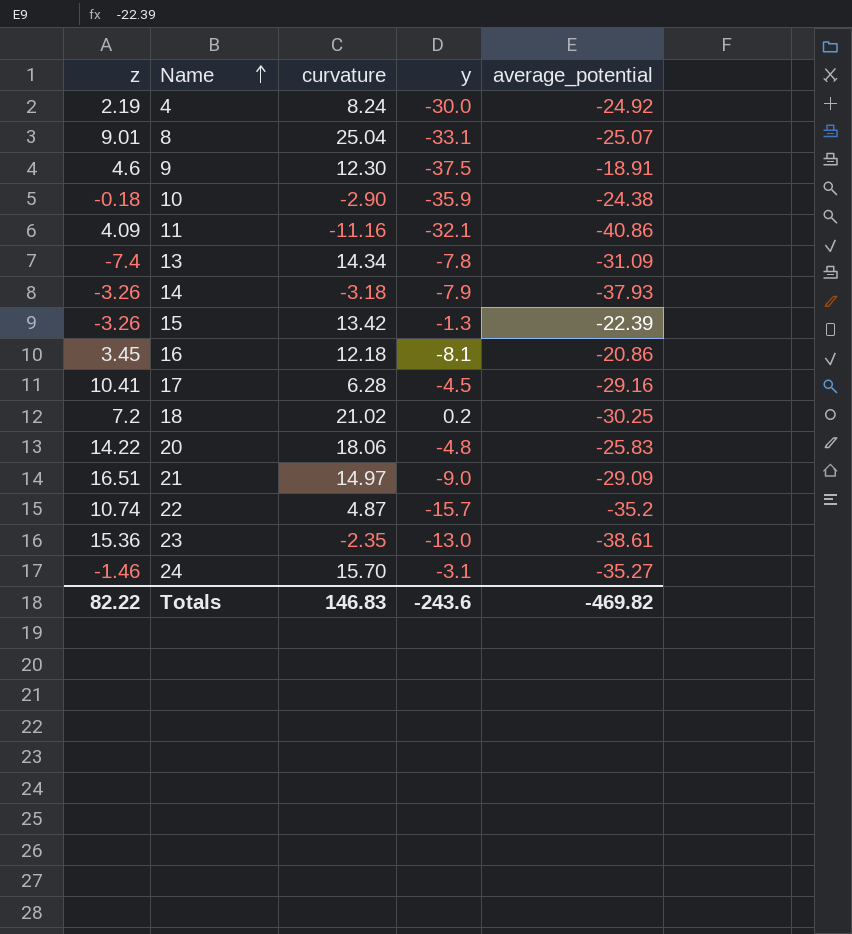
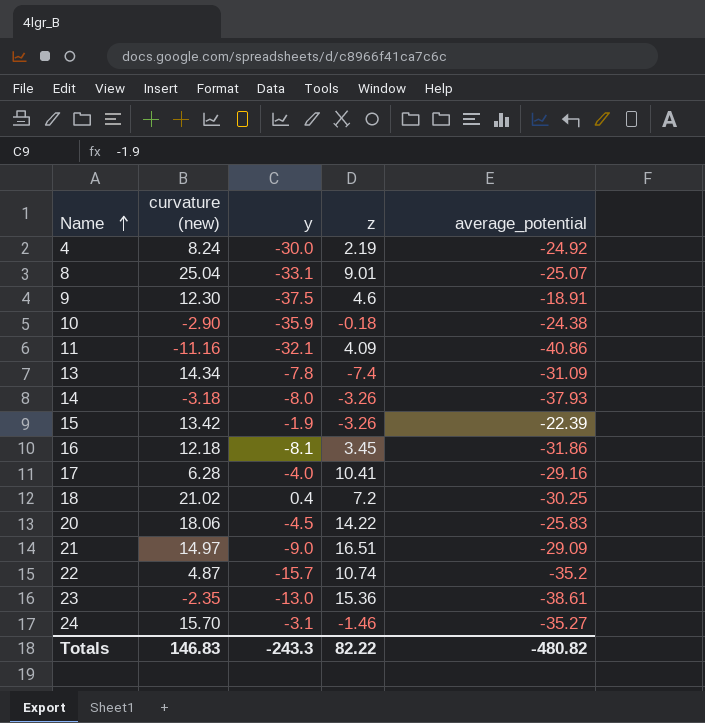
column name: curvature -> curvature (new)
column z | position: 1 -> 4
14 | y: -7.9 -> -8.0
15 | y: -1.3 -> -1.9
16 | average_potential: -20.86 -> -31.86
17 | y: -4.5 -> -4.0
18 | y: 0.2 -> 0.4
20 | y: -4.8 -> -4.5
Totals | y: -243.6 -> -243.3
Totals | average_potential: -469.82 -> -480.82

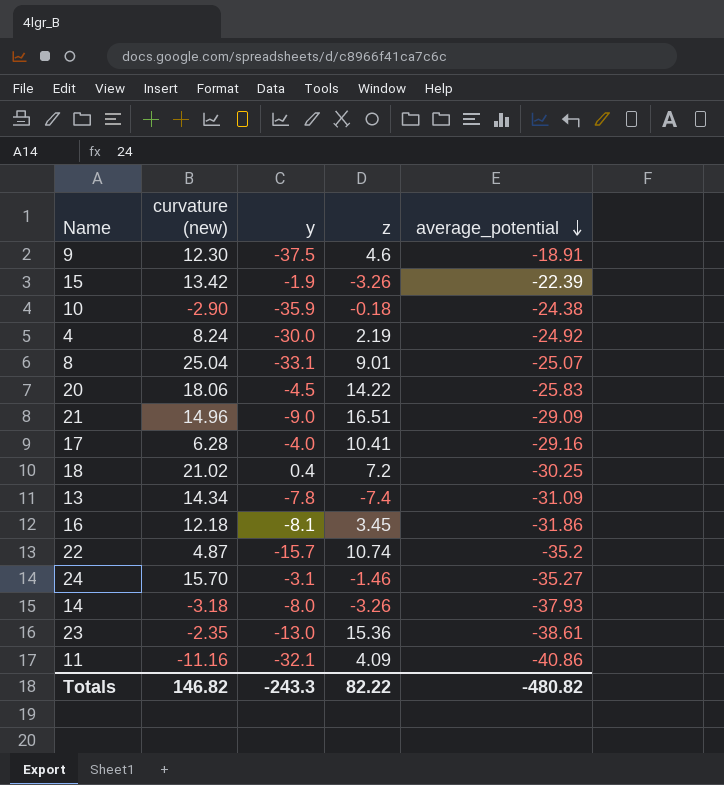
row order: Name ascending -> average_potential descending
21 | curvature (new): 14.97 -> 14.96
Totals | curvature (new): 146.83 -> 146.82

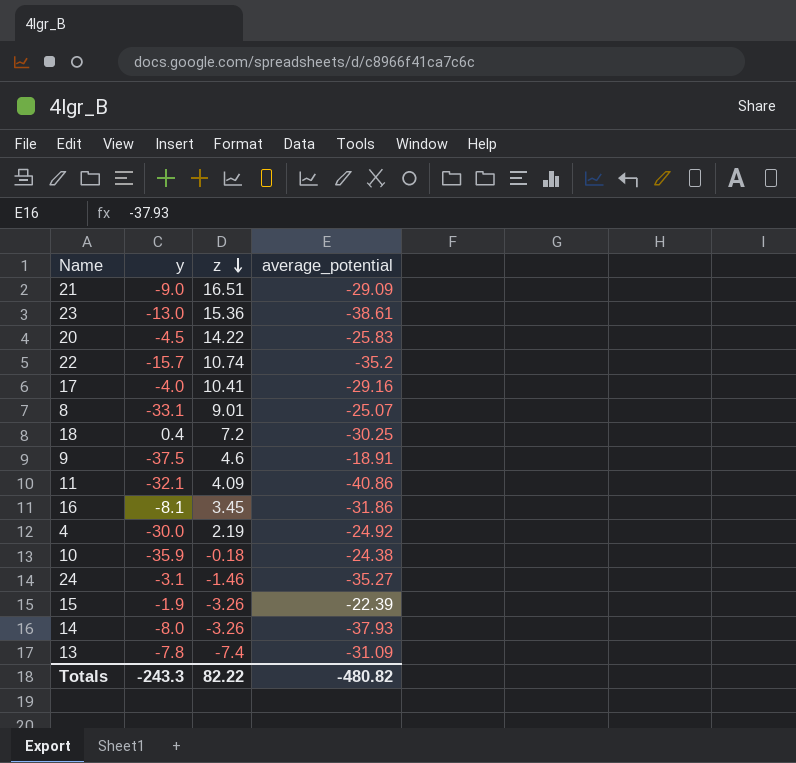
row order: average_potential descending -> z descending
column curvature (new) | position: 2 -> none

